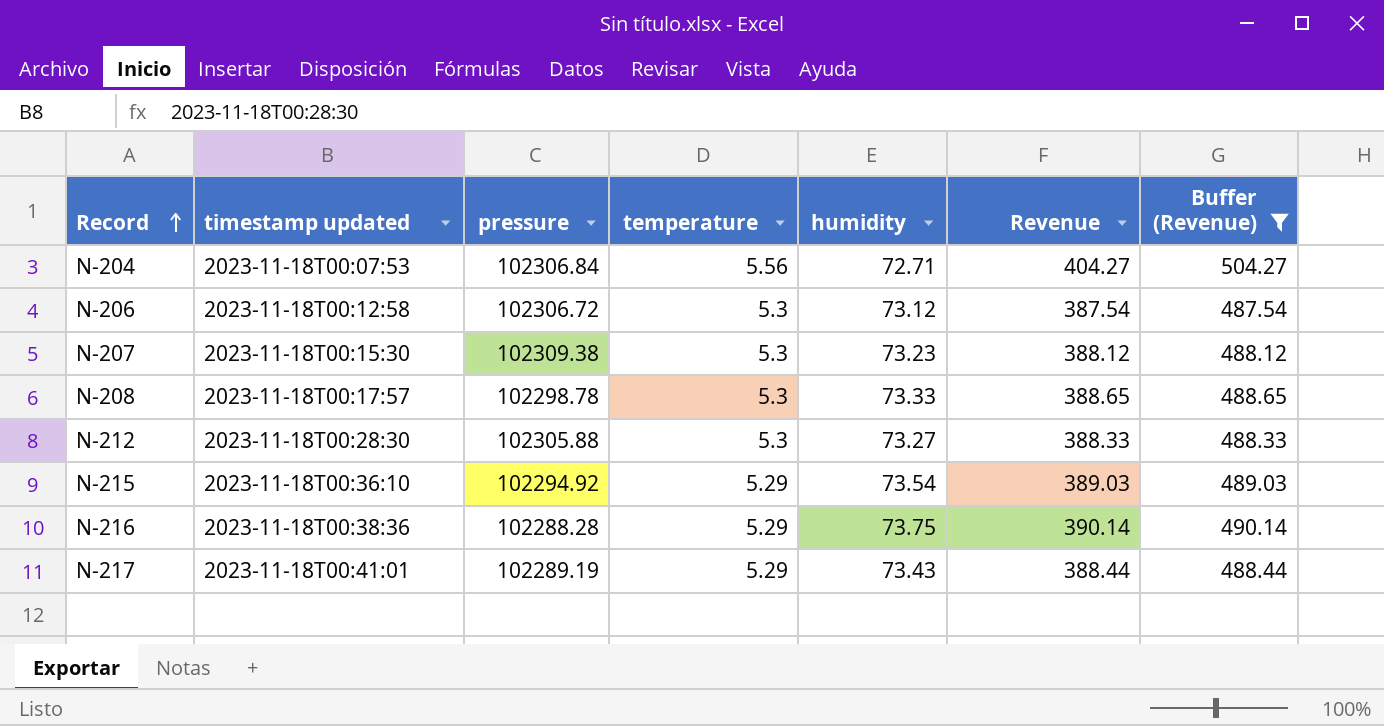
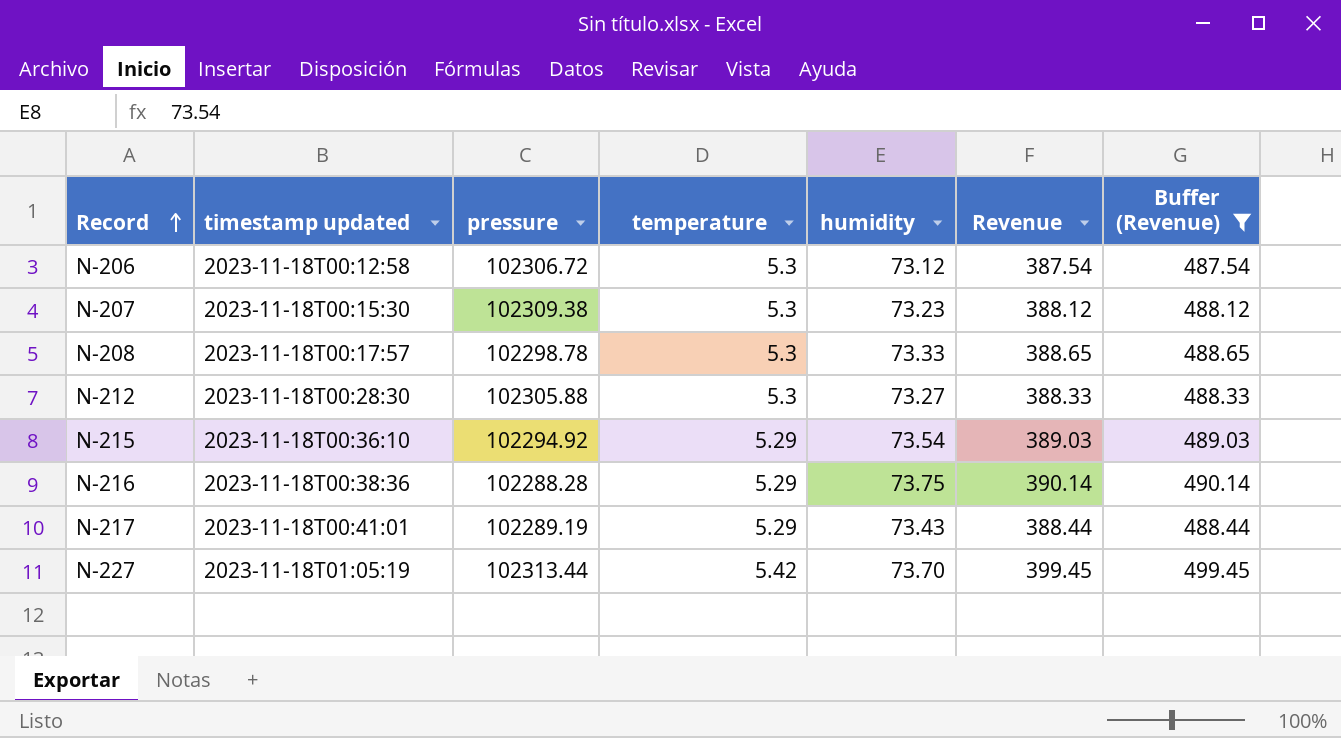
row N-204: 2023-11-18T00:07:53 | 102306.84 | 5.56 | 72.71 | 404.27 | 504.27 -> none
row N-227: none -> 2023-11-18T01:05:19 | 102313.44 | 5.42 | 73.70 | 399.45 | 499.45

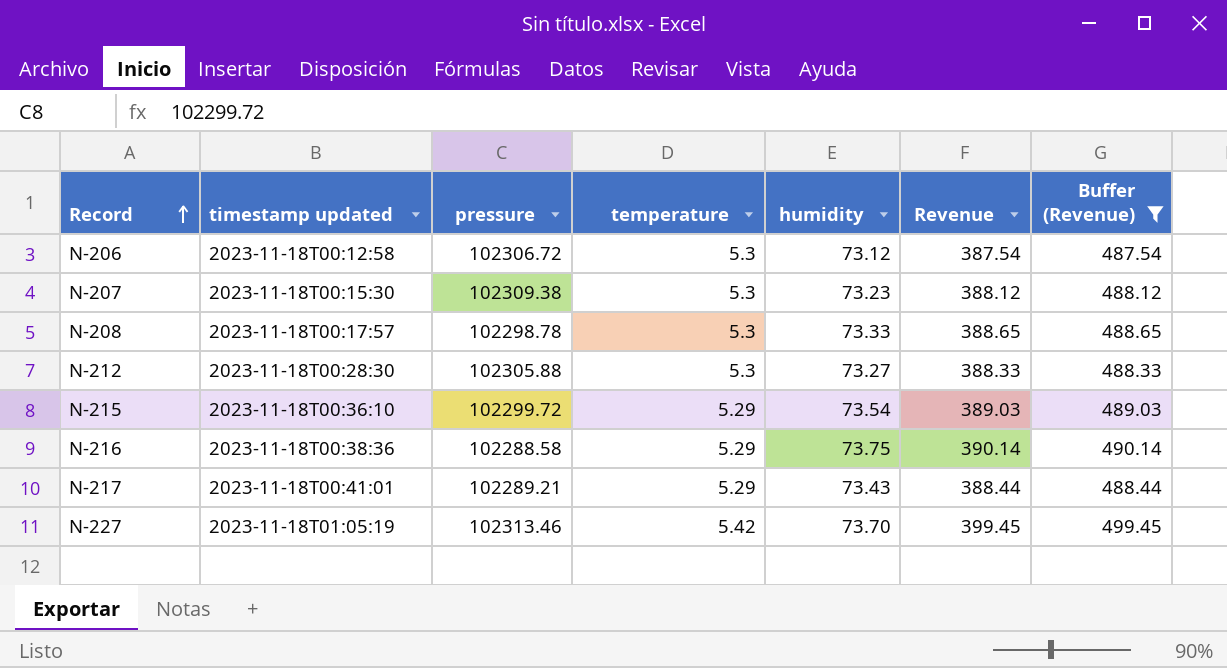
N-215 | pressure: 102294.92 -> 102299.72
N-216 | pressure: 102288.28 -> 102288.58
N-217 | pressure: 102289.19 -> 102289.21
N-227 | pressure: 102313.44 -> 102313.46

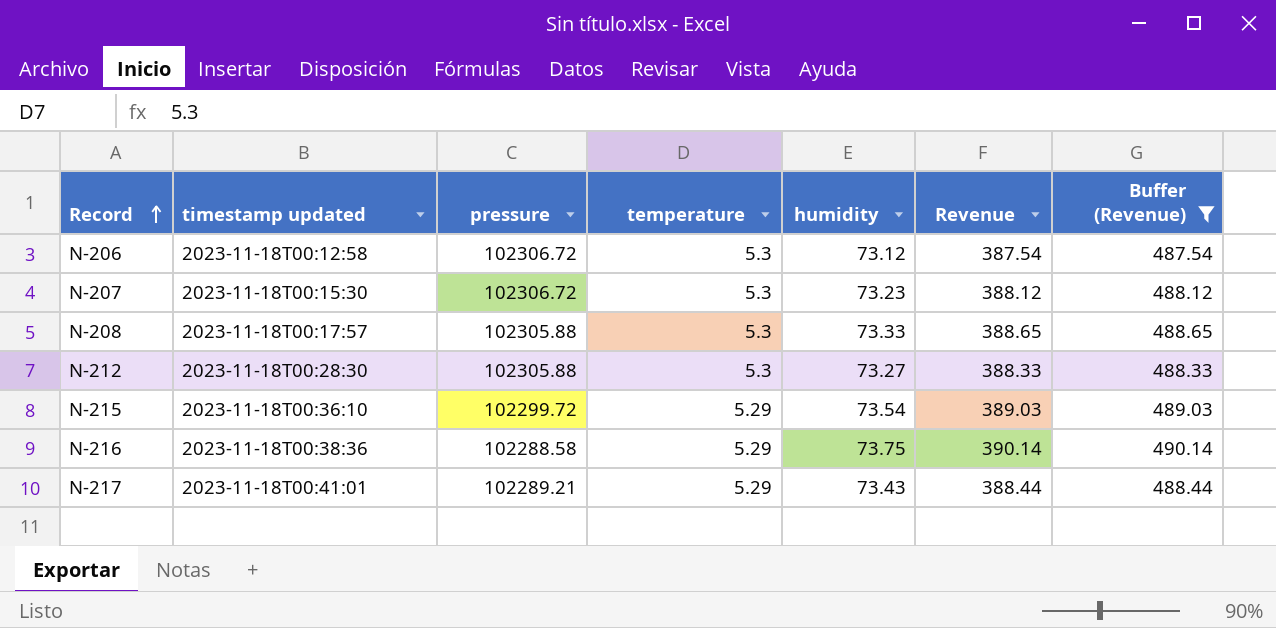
row N-227: 2023-11-18T01:05:19 | 102313.46 | 5.42 | 73.70 | 399.45 | 499.45 -> none
N-207 | pressure: 102309.38 -> 102306.72
N-208 | pressure: 102298.78 -> 102305.88

